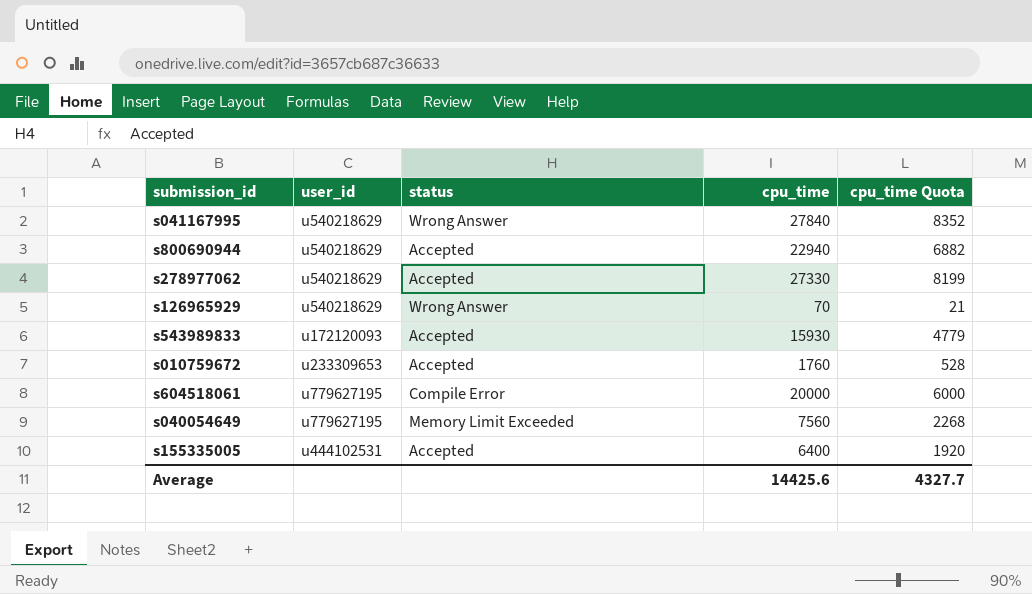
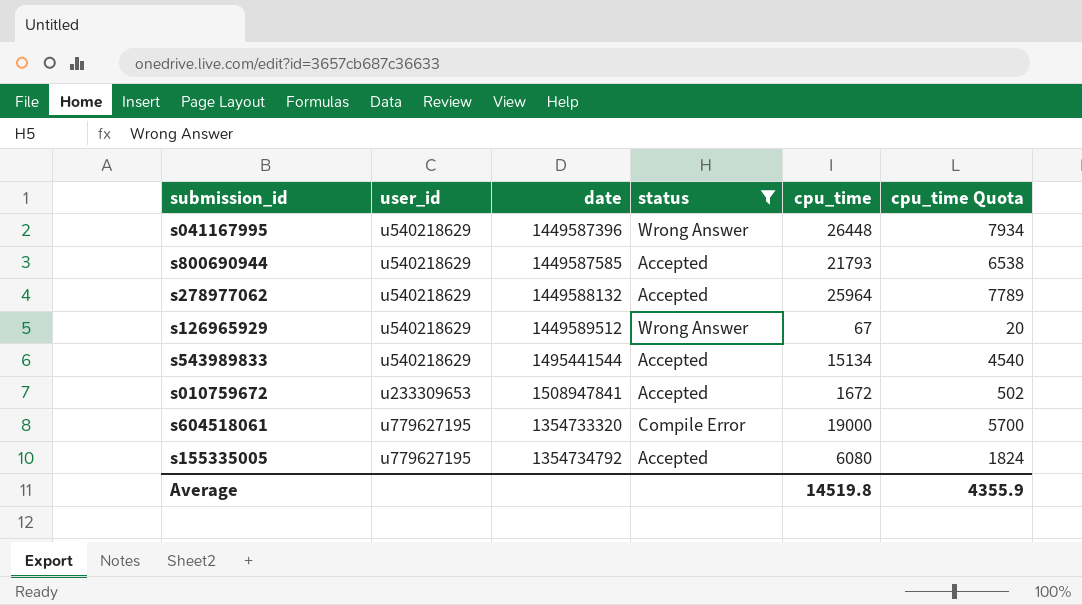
filter: none -> status != Memory Limit Exceeded
column date | position: none -> 3
s041167995 | cpu_time: 27840 -> 26448
s041167995 | cpu_time Quota: 8352 -> 7934
s800690944 | cpu_time: 22940 -> 21793
s800690944 | cpu_time Quota: 6882 -> 6538
s278977062 | cpu_time: 27330 -> 25964
s278977062 | cpu_time Quota: 8199 -> 7789
s126965929 | cpu_time: 70 -> 67
s126965929 | cpu_time Quota: 21 -> 20
s543989833 | user_id: u172120093 -> u540218629
s543989833 | cpu_time: 15930 -> 15134
s543989833 | cpu_time Quota: 4779 -> 4540
s010759672 | cpu_time: 1760 -> 1672
s010759672 | cpu_time Quota: 528 -> 502
s604518061 | cpu_time: 20000 -> 19000
s604518061 | cpu_time Quota: 6000 -> 5700
s155335005 | user_id: u444102531 -> u779627195
s155335005 | cpu_time: 6400 -> 6080
s155335005 | cpu_time Quota: 1920 -> 1824
Average | cpu_time: 14425.6 -> 14519.8
Average | cpu_time Quota: 4327.7 -> 4355.9

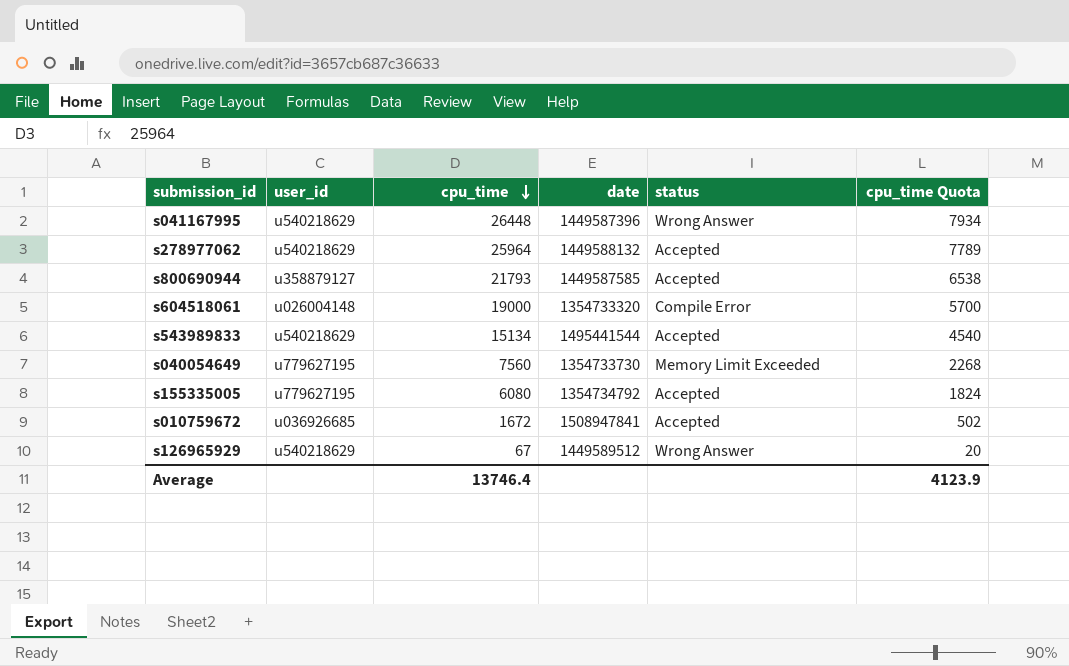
filter: status != Memory Limit Exceeded -> none
row order: none -> cpu_time descending
column cpu_time | position: 5 -> 3
s800690944 | user_id: u540218629 -> u358879127
s604518061 | user_id: u779627195 -> u026004148
s010759672 | user_id: u233309653 -> u036926685
Average | cpu_time: 14519.8 -> 13746.4
Average | cpu_time Quota: 4355.9 -> 4123.9

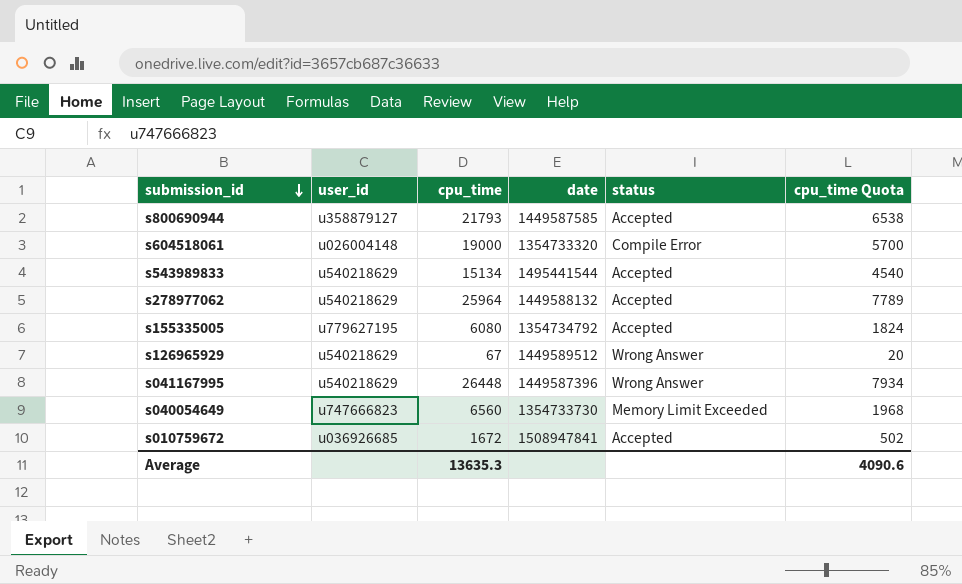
row order: cpu_time descending -> submission_id descending
s040054649 | user_id: u779627195 -> u747666823
s040054649 | cpu_time: 7560 -> 6560
s040054649 | cpu_time Quota: 2268 -> 1968
Average | cpu_time: 13746.4 -> 13635.3
Average | cpu_time Quota: 4123.9 -> 4090.6

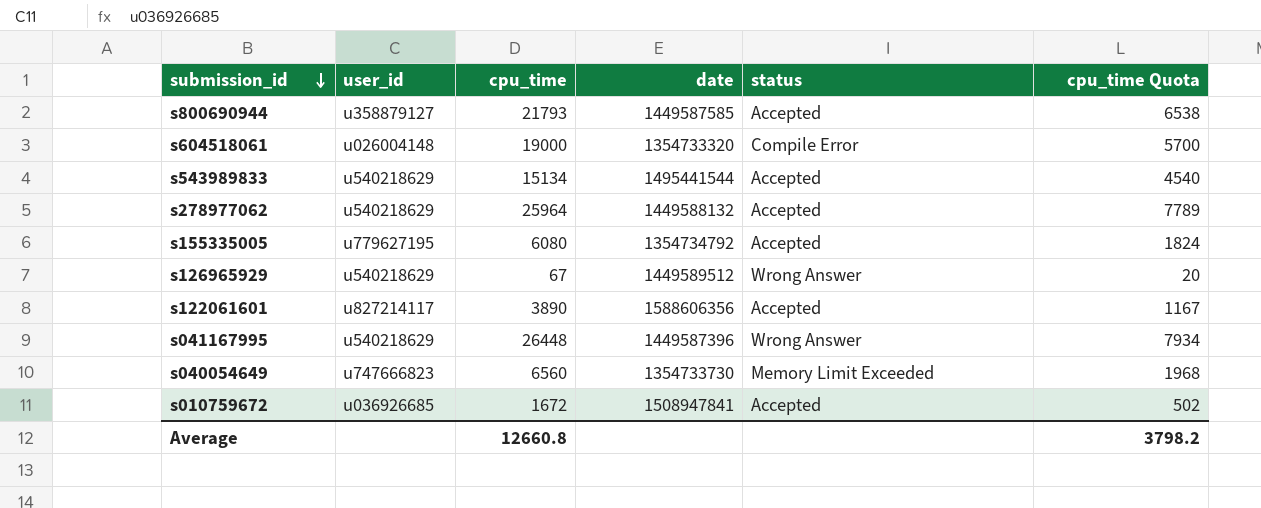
row s122061601: none -> u827214117 | 3890 | 1588606356 | Accepted | 1167
Average | cpu_time: 13635.3 -> 12660.8
Average | cpu_time Quota: 4090.6 -> 3798.2

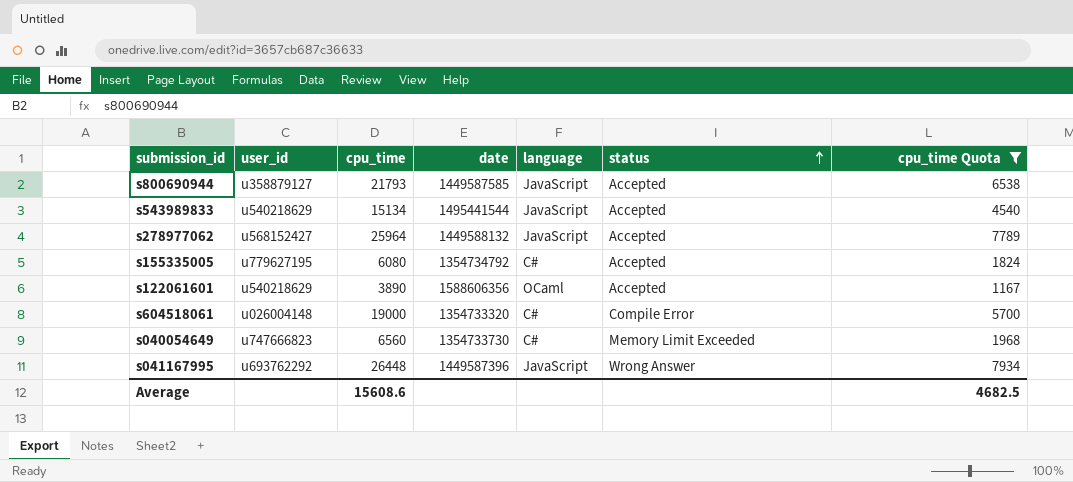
filter: none -> cpu_time Quota >= 1167
row order: submission_id descending -> status ascending
column language | position: none -> 5
s278977062 | user_id: u540218629 -> u568152427
s122061601 | user_id: u827214117 -> u540218629
s041167995 | user_id: u540218629 -> u693762292
Average | cpu_time: 12660.8 -> 15608.6
Average | cpu_time Quota: 3798.2 -> 4682.5

